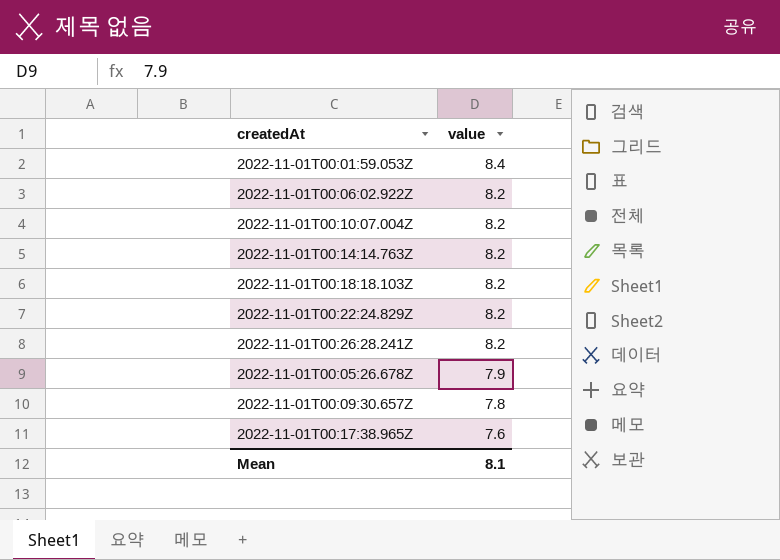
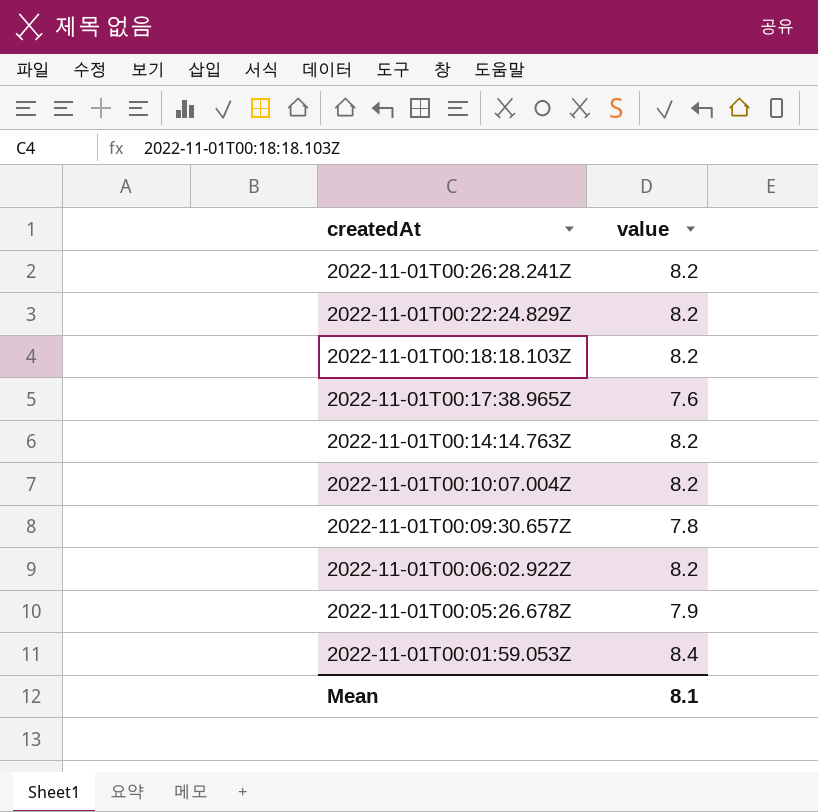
row order: value descending -> createdAt descending

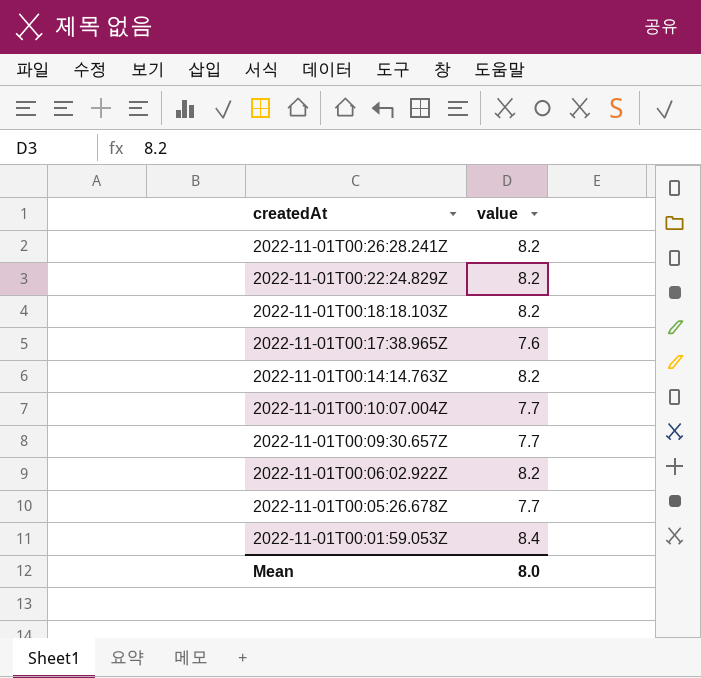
2022-11-01T00:10:07.004Z | value: 8.2 -> 7.7
2022-11-01T00:09:30.657Z | value: 7.8 -> 7.7
2022-11-01T00:05:26.678Z | value: 7.9 -> 7.7
Mean | value: 8.1 -> 8.0

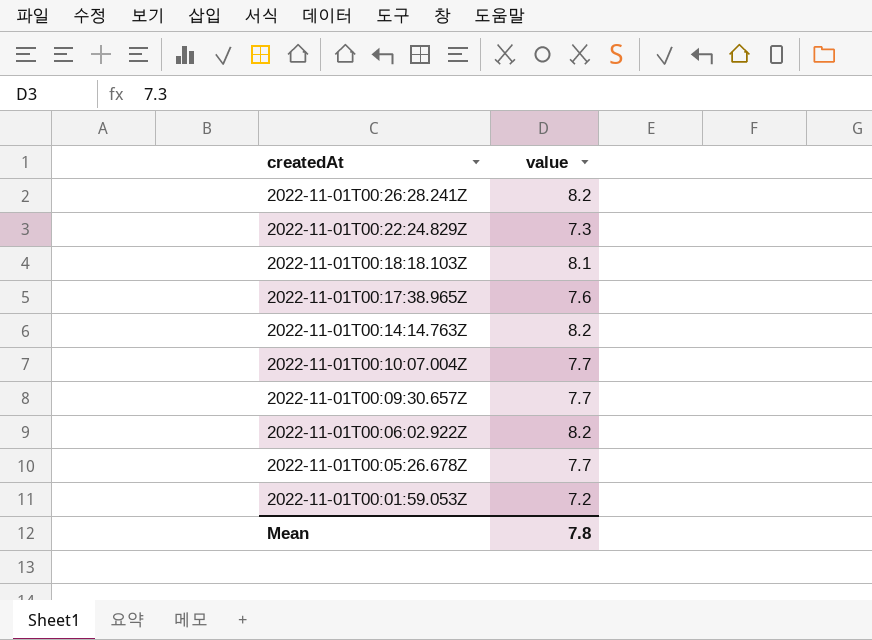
2022-11-01T00:22:24.829Z | value: 8.2 -> 7.3
2022-11-01T00:18:18.103Z | value: 8.2 -> 8.1
2022-11-01T00:01:59.053Z | value: 8.4 -> 7.2
Mean | value: 8.0 -> 7.8

